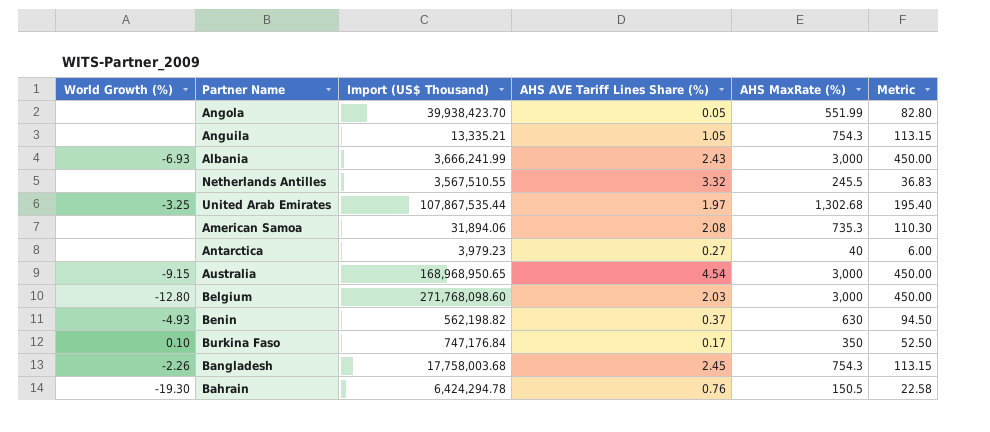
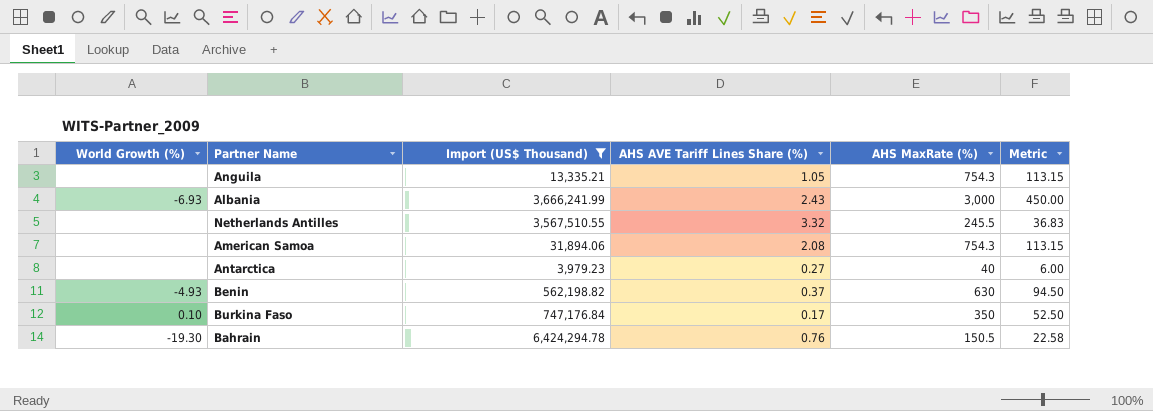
filter: none -> Import (US$ Thousand) <= 6,424,294.78
American Samoa | AHS MaxRate (%): 735.3 -> 754.3
American Samoa | Metric: 110.30 -> 113.15

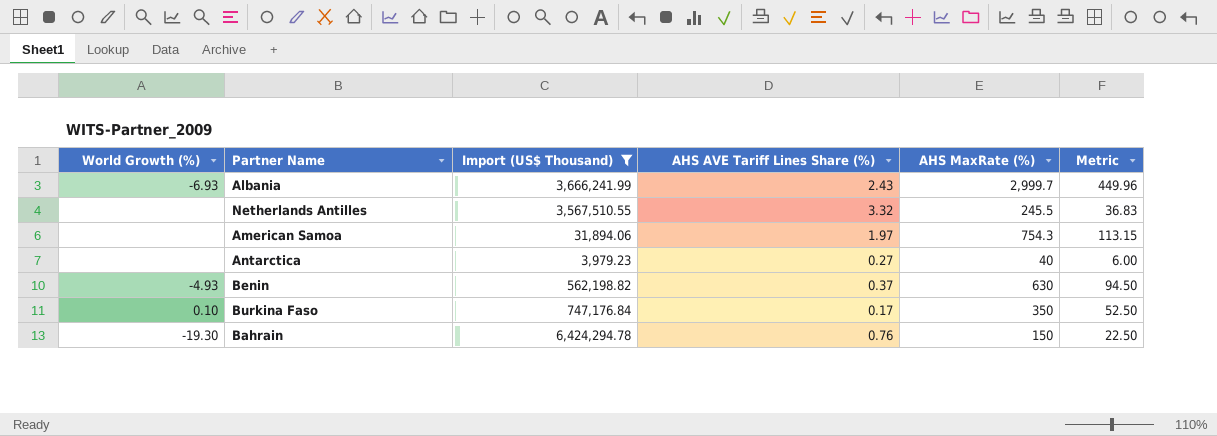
row Anguila: none | 13,335.21 | 1.05 | 754.3 | 113.15 -> none
Albania | AHS MaxRate (%): 3,000 -> 2,999.7
Albania | Metric: 450.00 -> 449.96
American Samoa | AHS AVE Tariff Lines Share (%): 2.08 -> 1.97
Bahrain | AHS MaxRate (%): 150.5 -> 150
Bahrain | Metric: 22.58 -> 22.50

